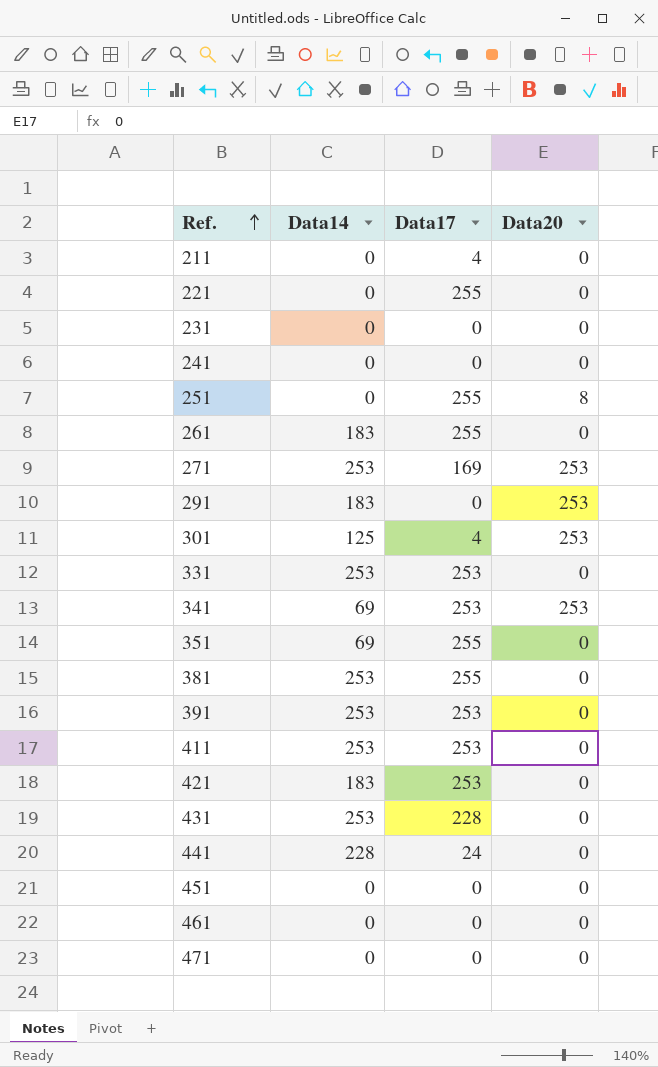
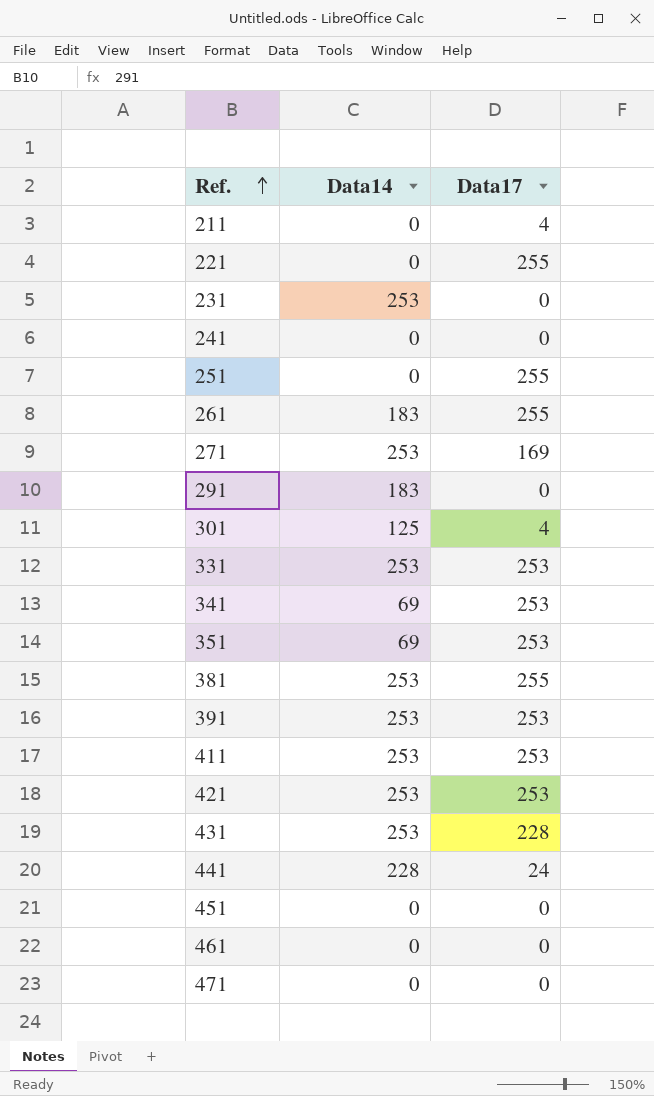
column Data20 | position: 4 -> none
231 | Data14: 0 -> 253
351 | Data17: 255 -> 253
421 | Data14: 183 -> 253

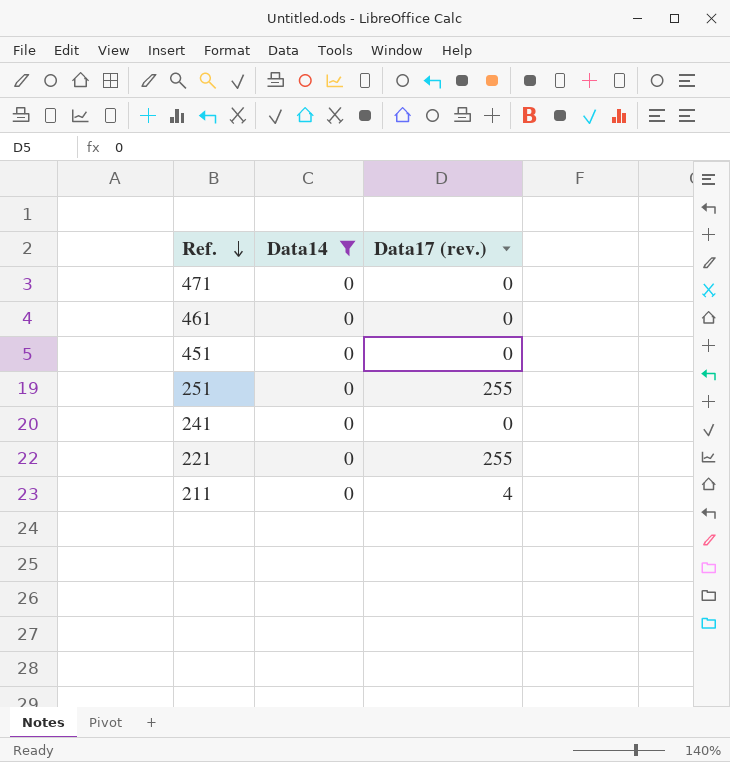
filter: none -> Data14 = 0
row order: Ref. ascending -> Ref. descending
column name: Data17 -> Data17 (rev.)

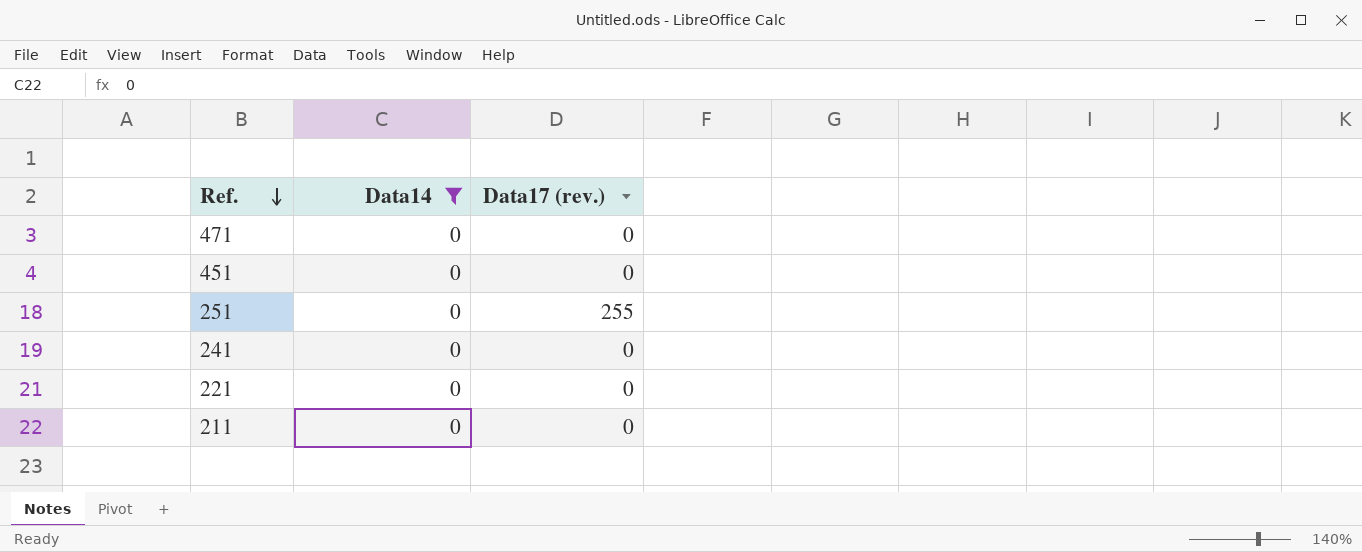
row 461: 0 | 0 -> none
221 | Data17 (rev.): 255 -> 0
211 | Data17 (rev.): 4 -> 0

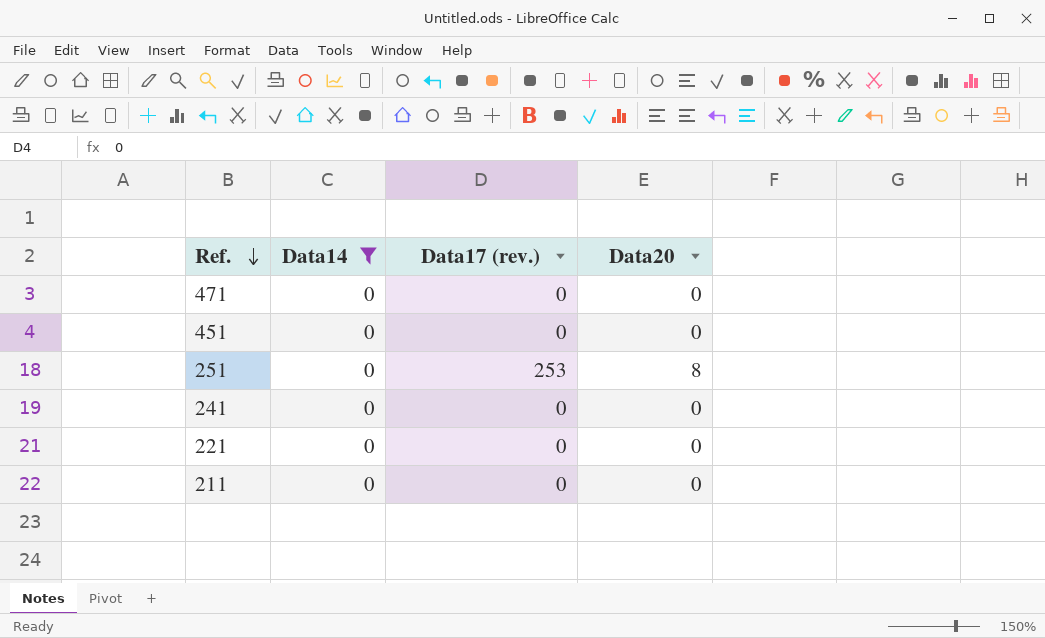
column Data20 | position: none -> 4
251 | Data17 (rev.): 255 -> 253

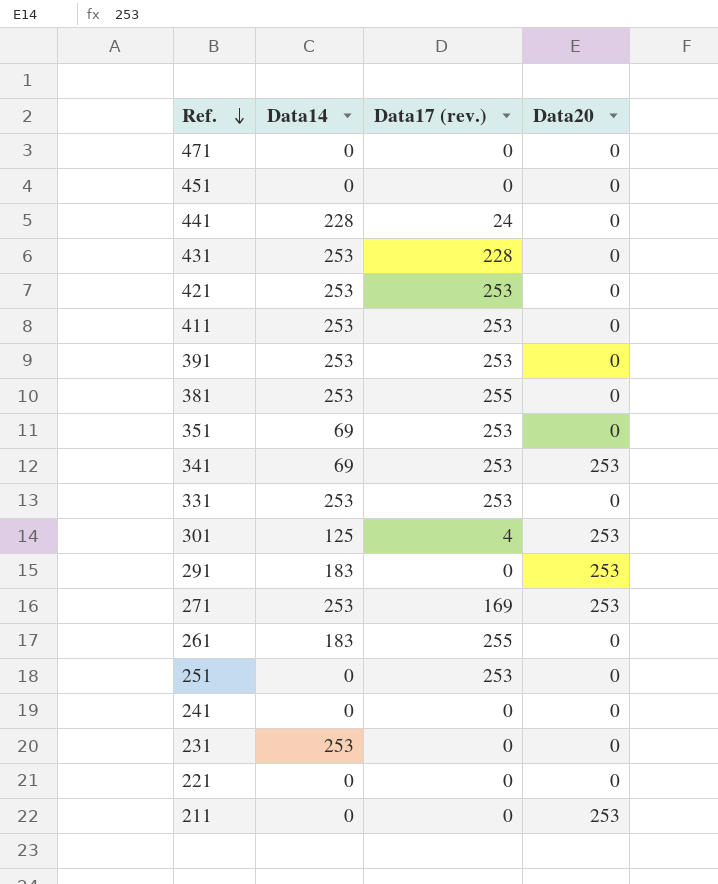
filter: Data14 = 0 -> none
251 | Data20: 8 -> 0
211 | Data20: 0 -> 253

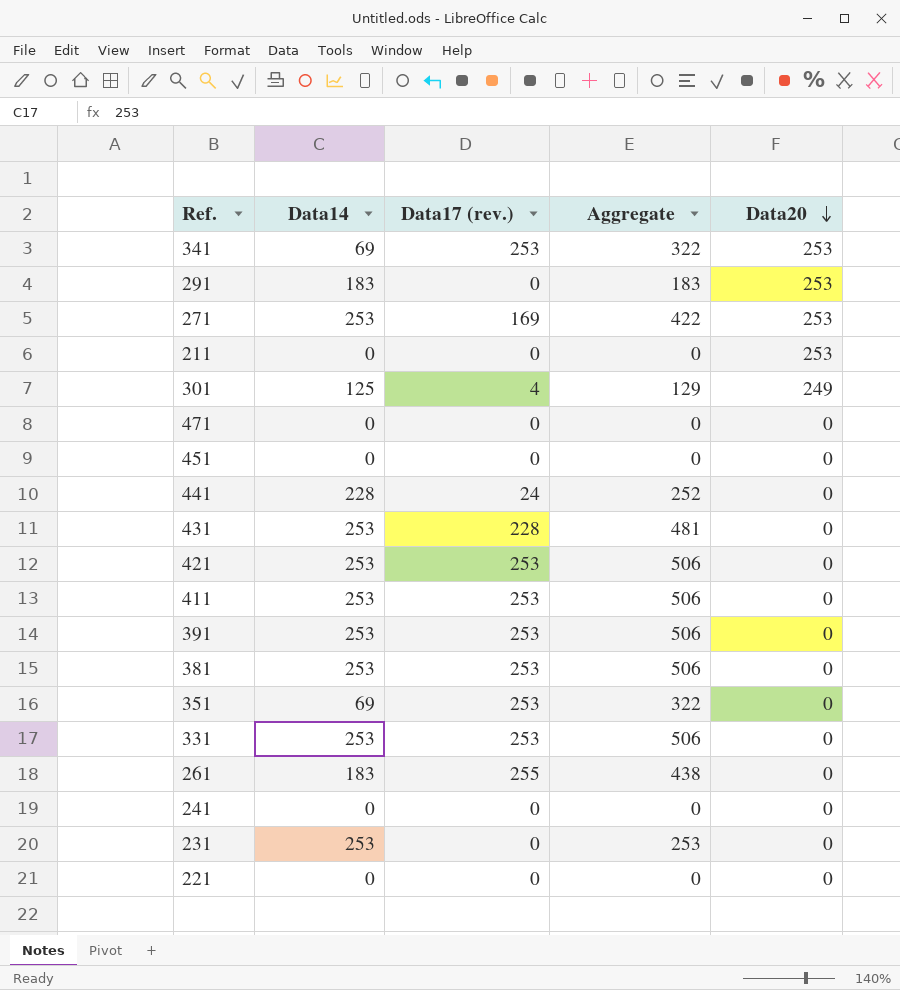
row order: Ref. descending -> Data20 descending
column Aggregate | formula: none -> [Data14] + [Data17 (rev.)]
row 251: 0 | 253 | 0 -> none
301 | Data20: 253 -> 249
381 | Data17 (rev.): 255 -> 253

